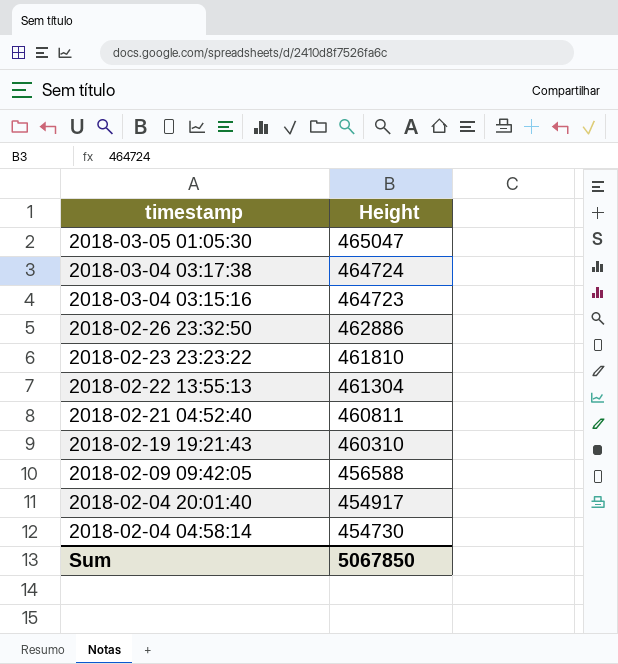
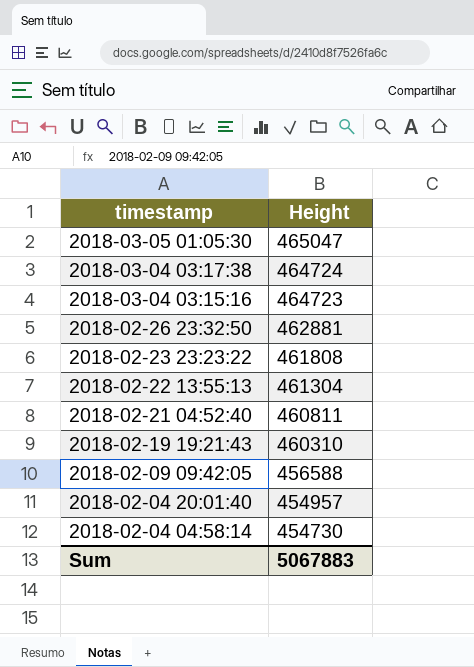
2018-02-26 23:32:50 | Height: 462886 -> 462881
2018-02-23 23:23:22 | Height: 461810 -> 461808
2018-02-04 20:01:40 | Height: 454917 -> 454957
Sum | Height: 5067850 -> 5067883

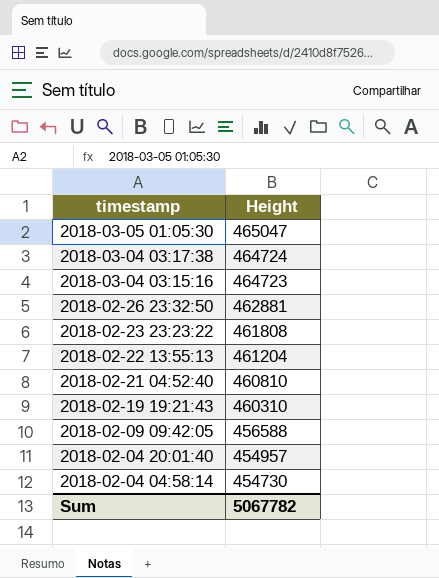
2018-02-22 13:55:13 | Height: 461304 -> 461204
2018-02-21 04:52:40 | Height: 460811 -> 460810
Sum | Height: 5067883 -> 5067782

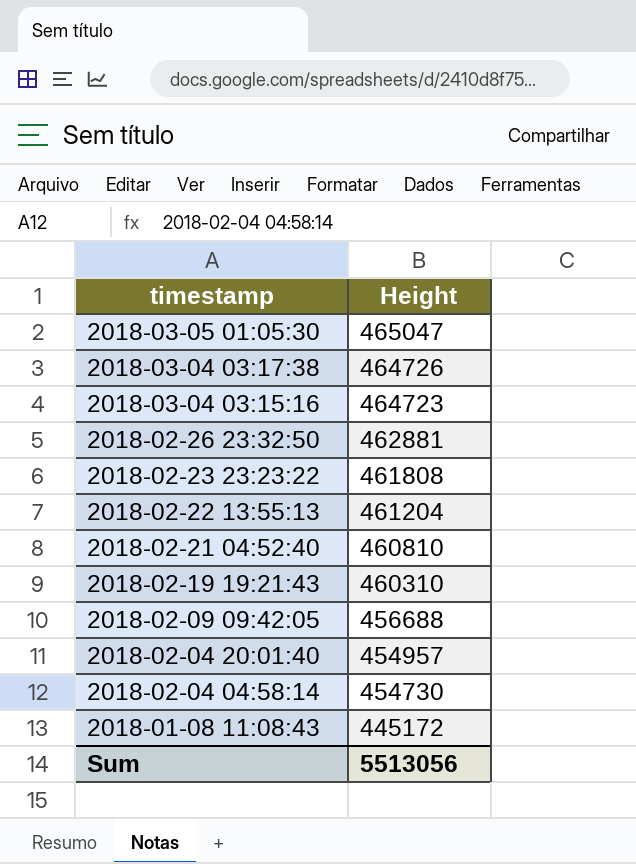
2018-03-04 03:17:38 | Height: 464724 -> 464726
2018-02-09 09:42:05 | Height: 456588 -> 456688
row 2018-01-08 11:08:43: none -> 445172
Sum | Height: 5067782 -> 5513056

